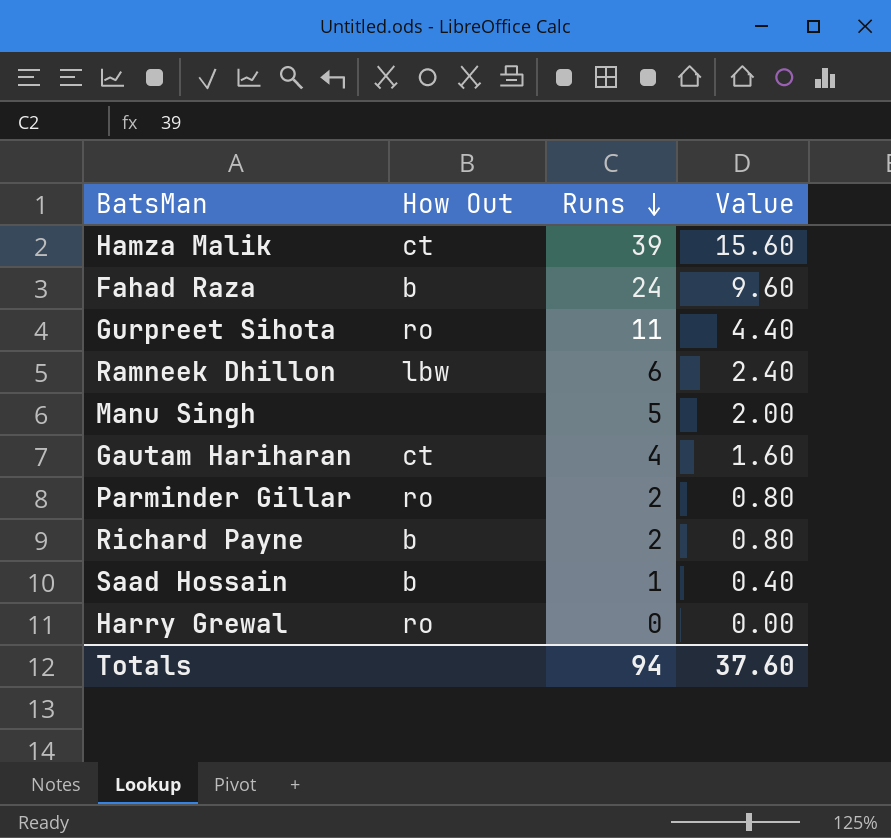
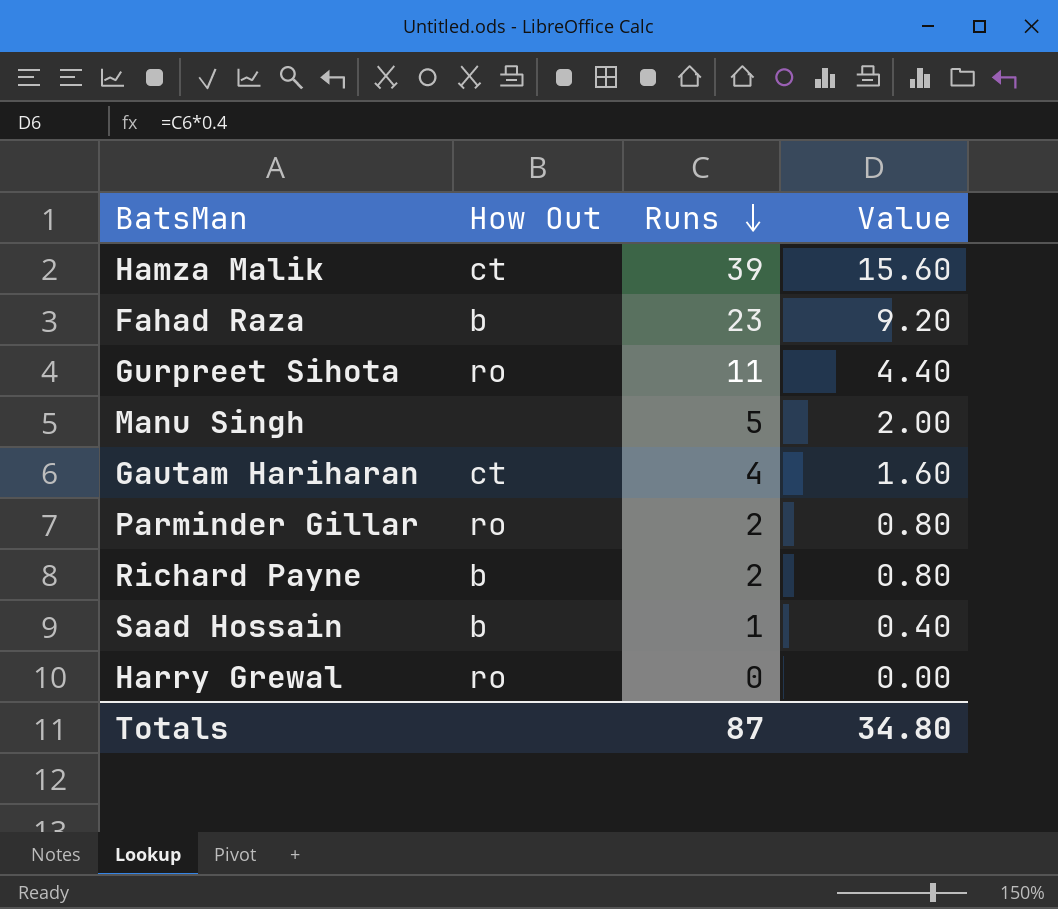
row Ramneek Dhillon: lbw | 6 | 2.40 -> none
Fahad Raza | Runs: 24 -> 23
Fahad Raza | Value: 9.60 -> 9.20
Totals | Runs: 94 -> 87
Totals | Value: 37.60 -> 34.80

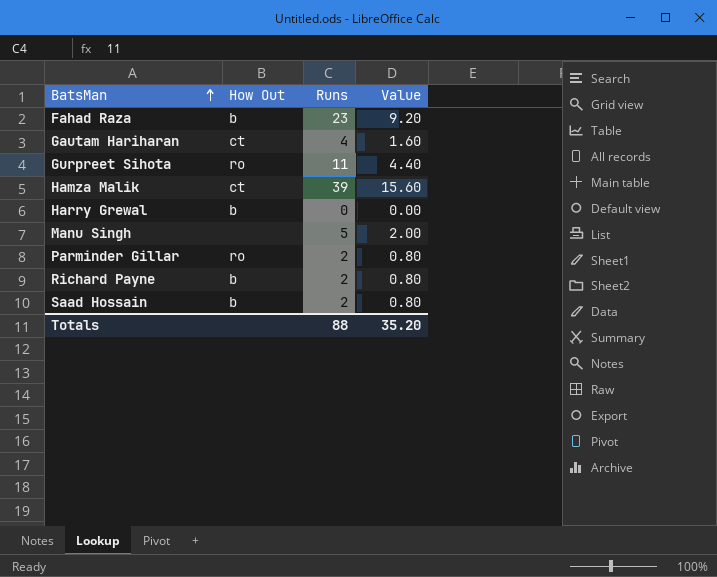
row order: Runs descending -> BatsMan ascending
Harry Grewal | How Out: ro -> b
Saad Hossain | Runs: 1 -> 2
Saad Hossain | Value: 0.40 -> 0.80
Totals | Runs: 87 -> 88
Totals | Value: 34.80 -> 35.20

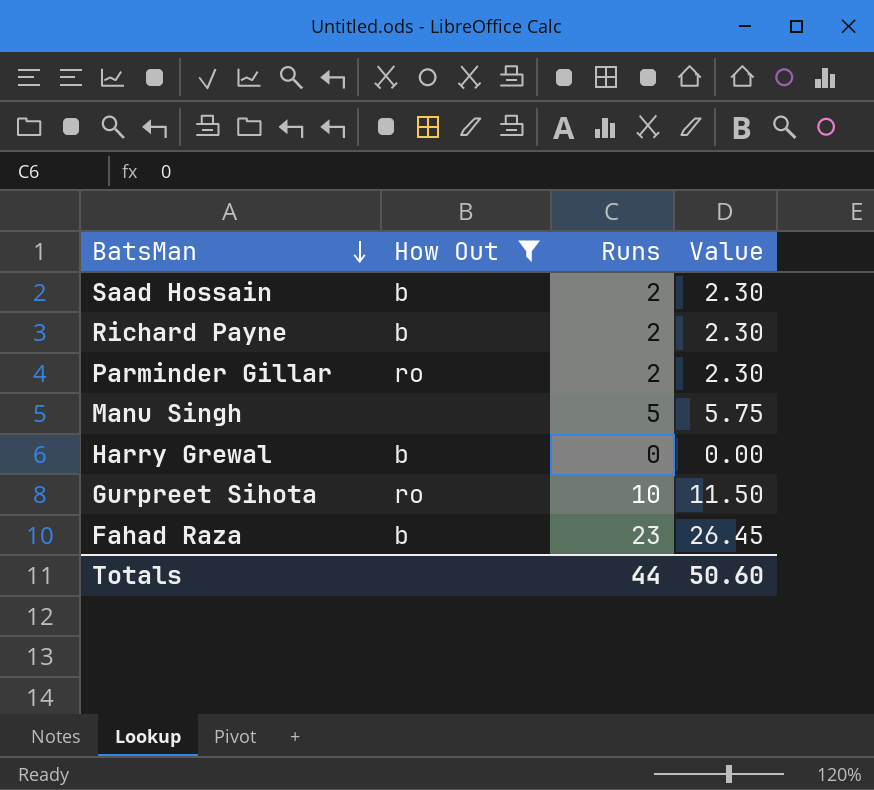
filter: none -> How Out != ct
row order: BatsMan ascending -> BatsMan descending
column Value | formula: [Runs] * 0.4 -> [Runs] * 1.15
Gurpreet Sihota | Runs: 11 -> 10
Totals | Runs: 88 -> 44
Totals | Value: 35.20 -> 50.60

